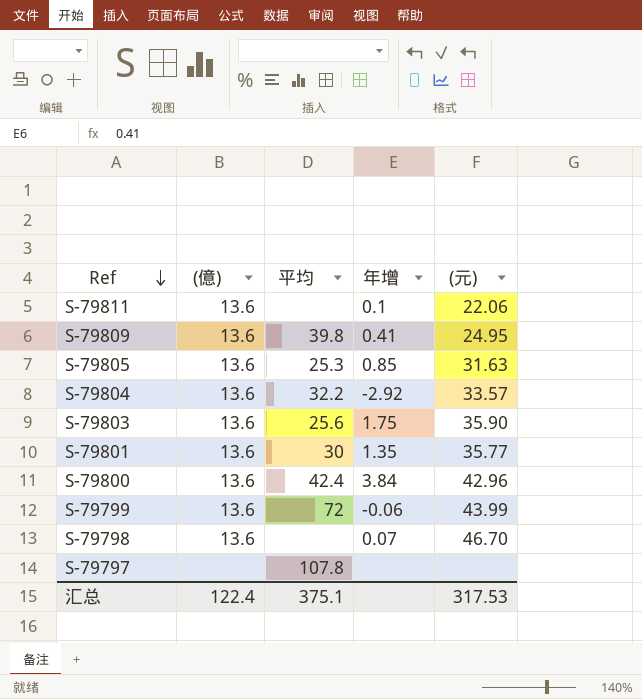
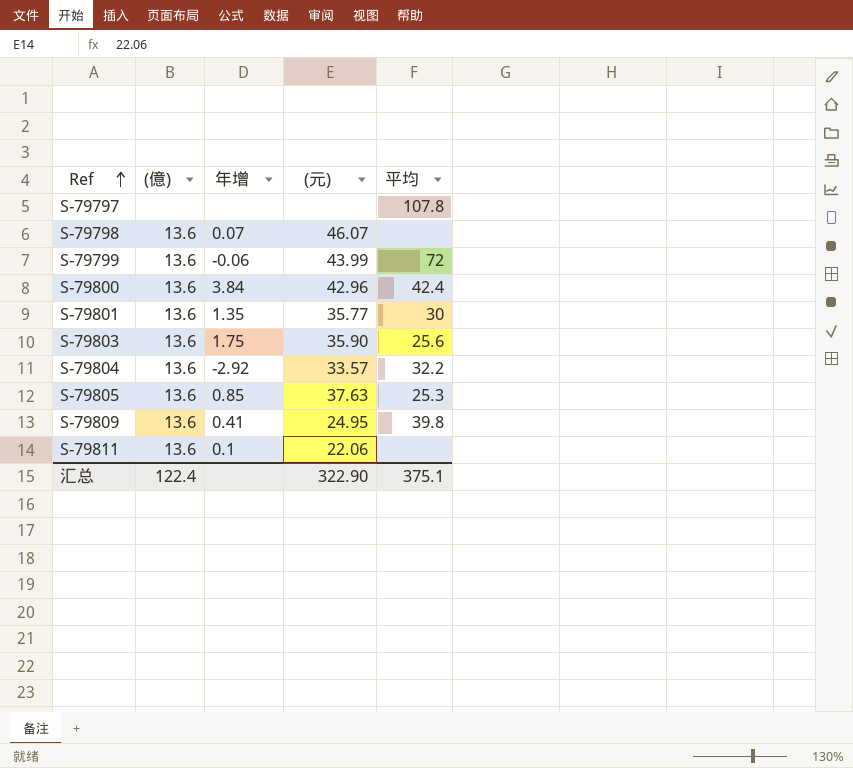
row order: Ref descending -> Ref ascending
column 平均 | position: 3 -> 5
S-79798 | (元): 46.70 -> 46.07
S-79805 | (元): 31.63 -> 37.63
汇总 | (元): 317.53 -> 322.90

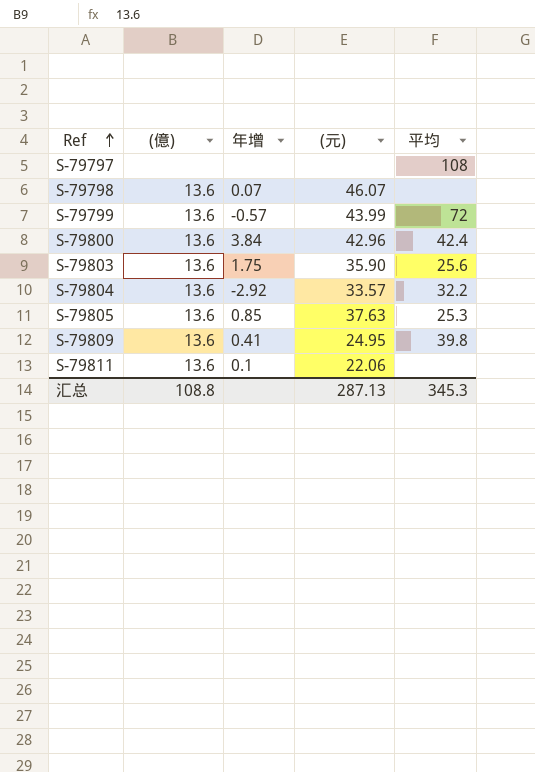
row S-79801: 13.6 | 1.35 | 35.77 | 30 -> none
S-79797 | 平均: 107.8 -> 108
S-79799 | 年增: -0.06 -> -0.57
汇总 | (億): 122.4 -> 108.8
汇总 | (元): 322.90 -> 287.13
汇总 | 平均: 375.1 -> 345.3

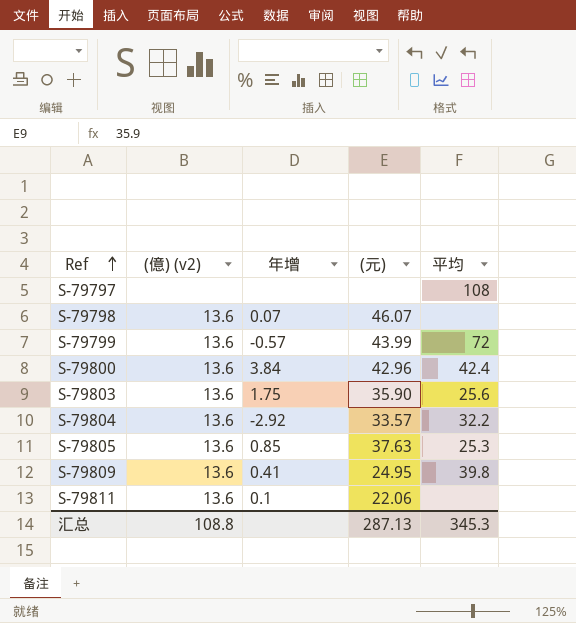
column name: (億) -> (億) (v2)

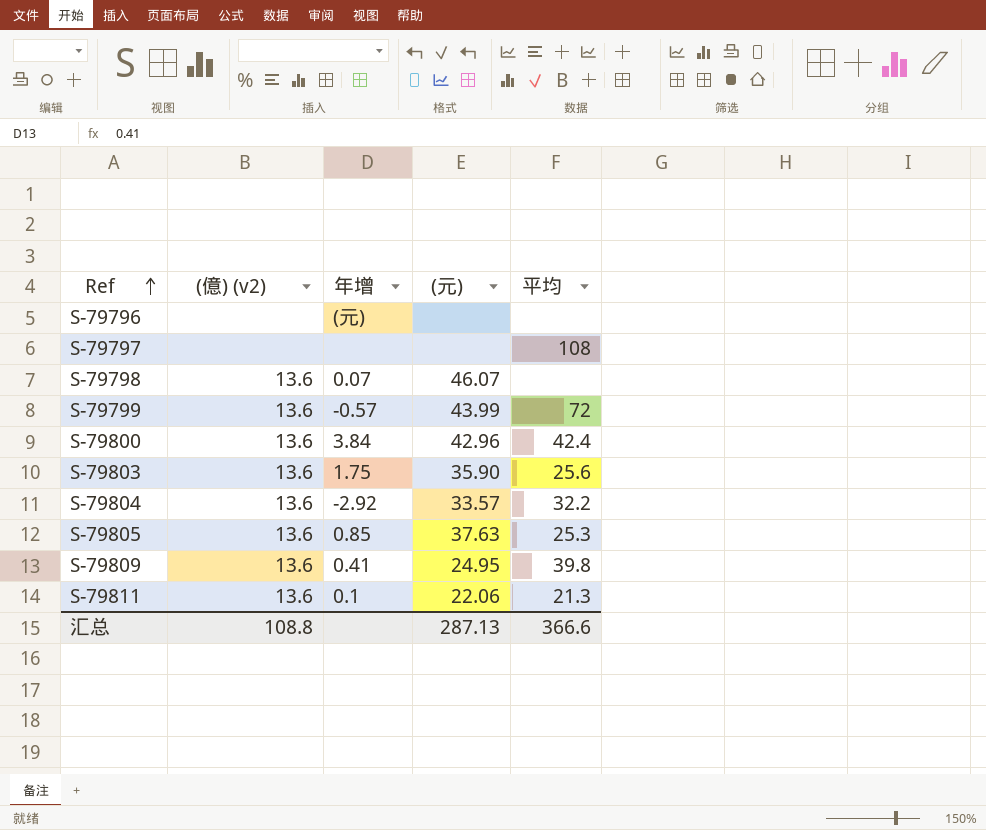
row S-79796: none -> none | (元) | none | none
S-79811 | 平均: none -> 21.3
汇总 | 平均: 345.3 -> 366.6

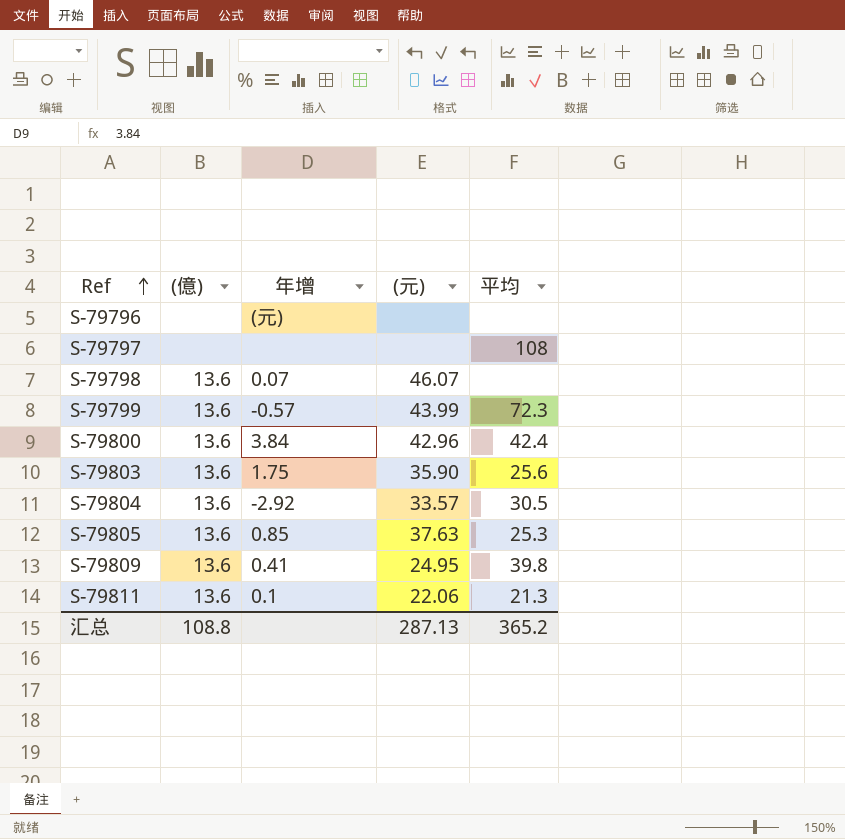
column name: (億) (v2) -> (億)
S-79799 | 平均: 72 -> 72.3
S-79804 | 平均: 32.2 -> 30.5
汇总 | 平均: 366.6 -> 365.2

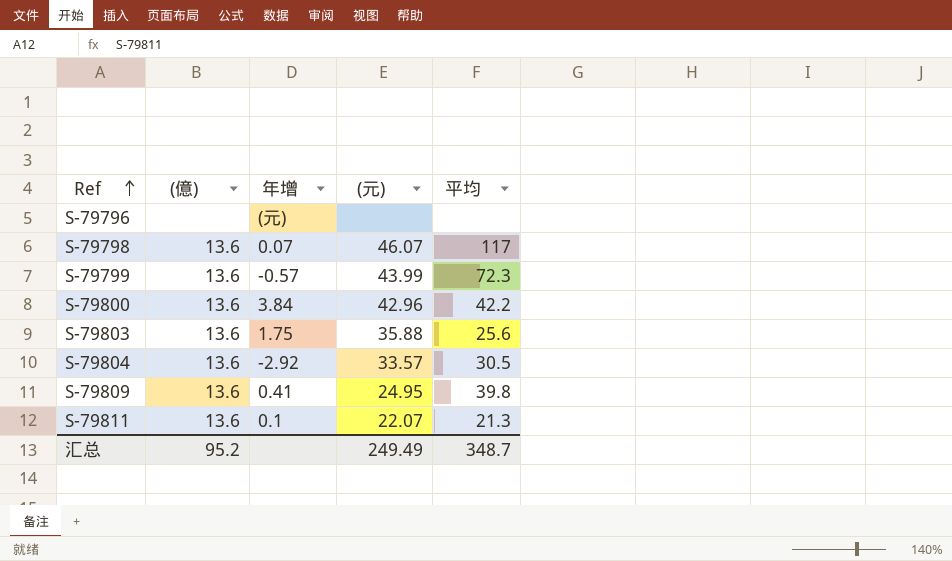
row S-79797: none | none | none | 108 -> none
row S-79805: 13.6 | 0.85 | 37.63 | 25.3 -> none
S-79798 | 平均: none -> 117
S-79800 | 平均: 42.4 -> 42.2
S-79803 | (元): 35.90 -> 35.88
S-79811 | (元): 22.06 -> 22.07
汇总 | (億): 108.8 -> 95.2
汇总 | (元): 287.13 -> 249.49
汇总 | 平均: 365.2 -> 348.7

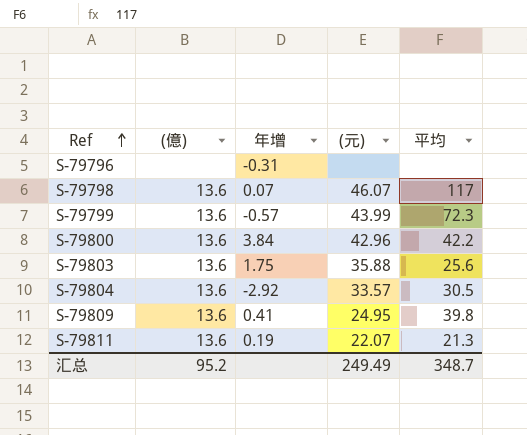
S-79796 | 年增: (元) -> -0.31
S-79811 | 年增: 0.1 -> 0.19

